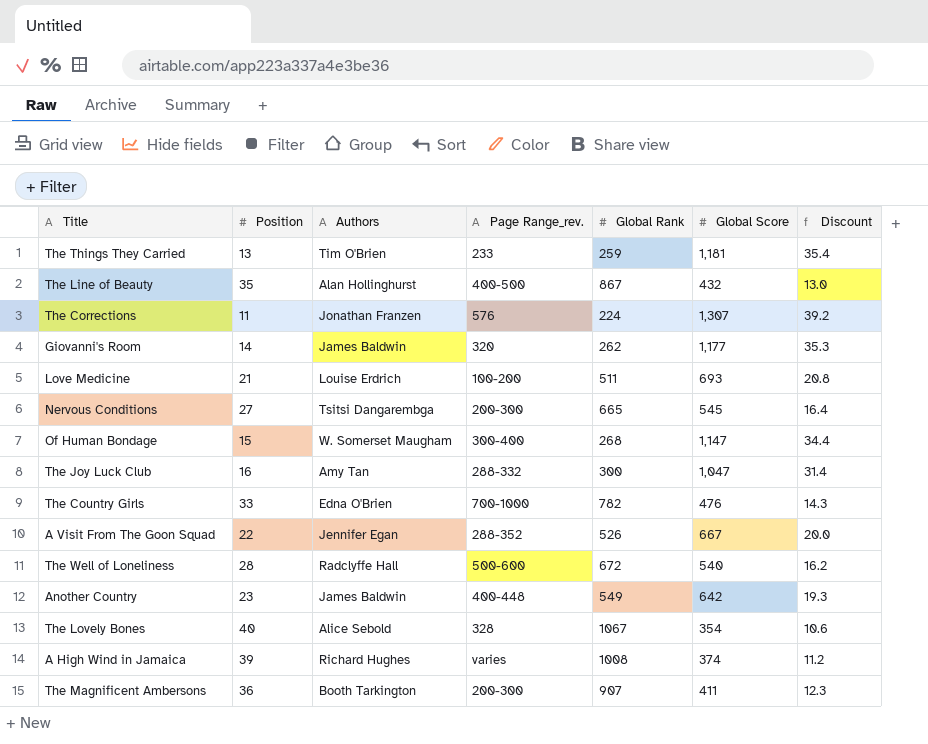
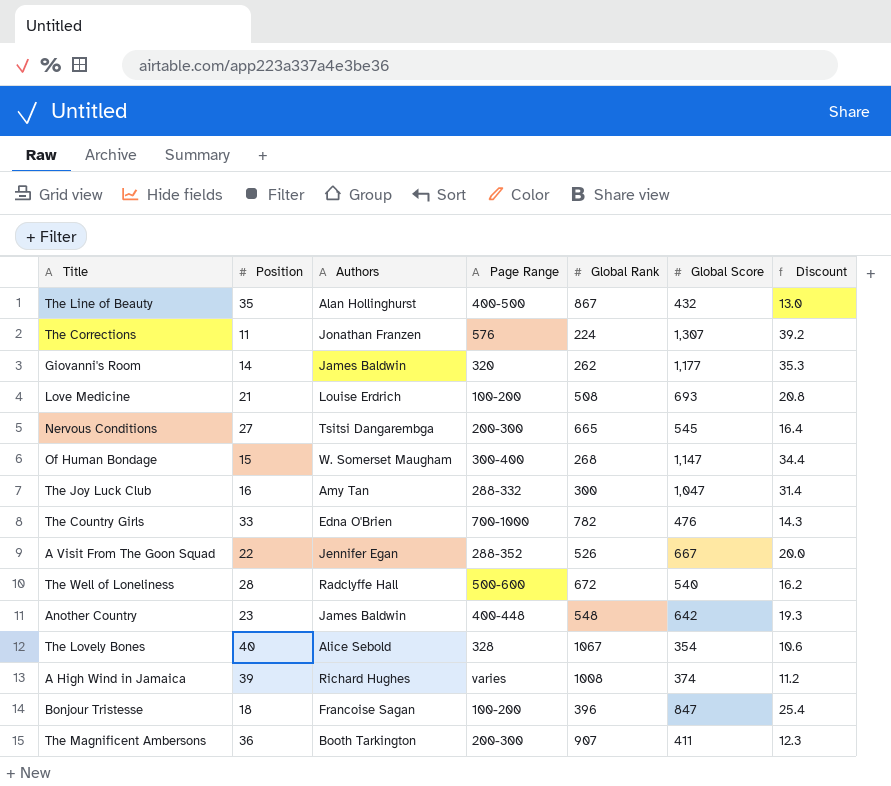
column name: Page Range_rev. -> Page Range
row The Things They Carried: 13 | Tim O'Brien | 233 | 259 | 1,181 | 35.4 -> none
Love Medicine | Global Rank: 511 -> 508
Another Country | Global Rank: 549 -> 548
row Bonjour Tristesse: none -> 18 | Francoise Sagan | 100-200 | 396 | 847 | 25.4

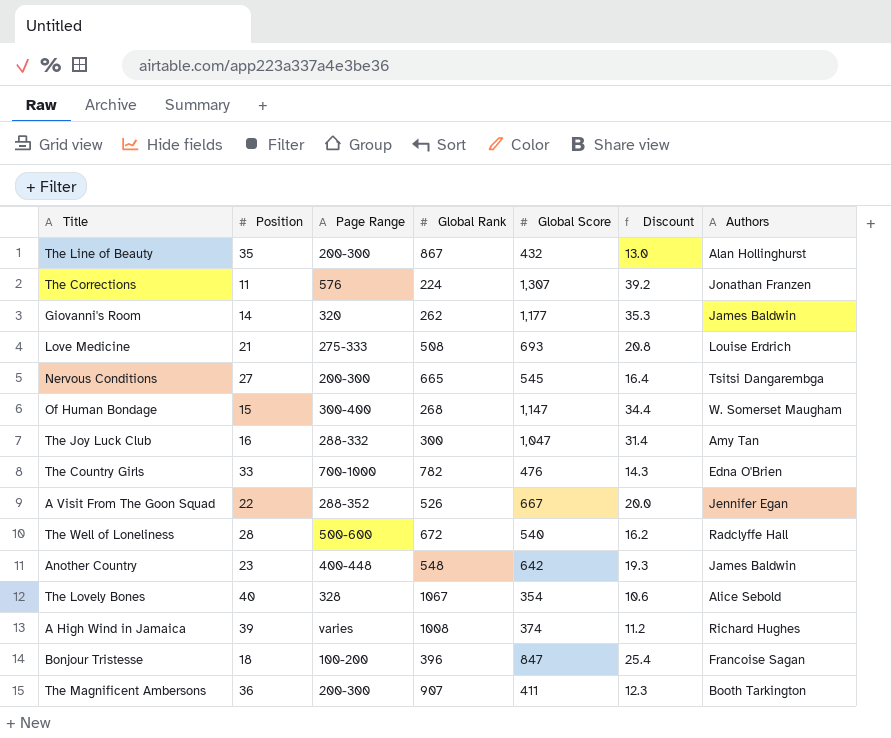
column Authors | position: 3 -> 7
The Line of Beauty | Page Range: 400-500 -> 200-300
Love Medicine | Page Range: 100-200 -> 275-333

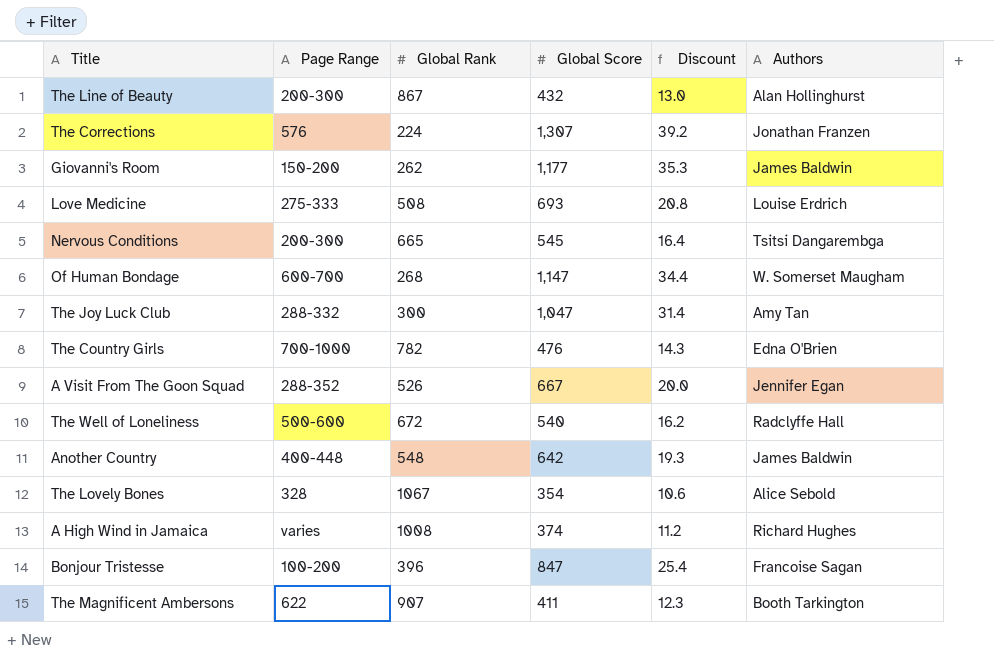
column Position | position: 2 -> none
Giovanni's Room | Page Range: 320 -> 150-200
Of Human Bondage | Page Range: 300-400 -> 600-700
The Magnificent Ambersons | Page Range: 200-300 -> 622

